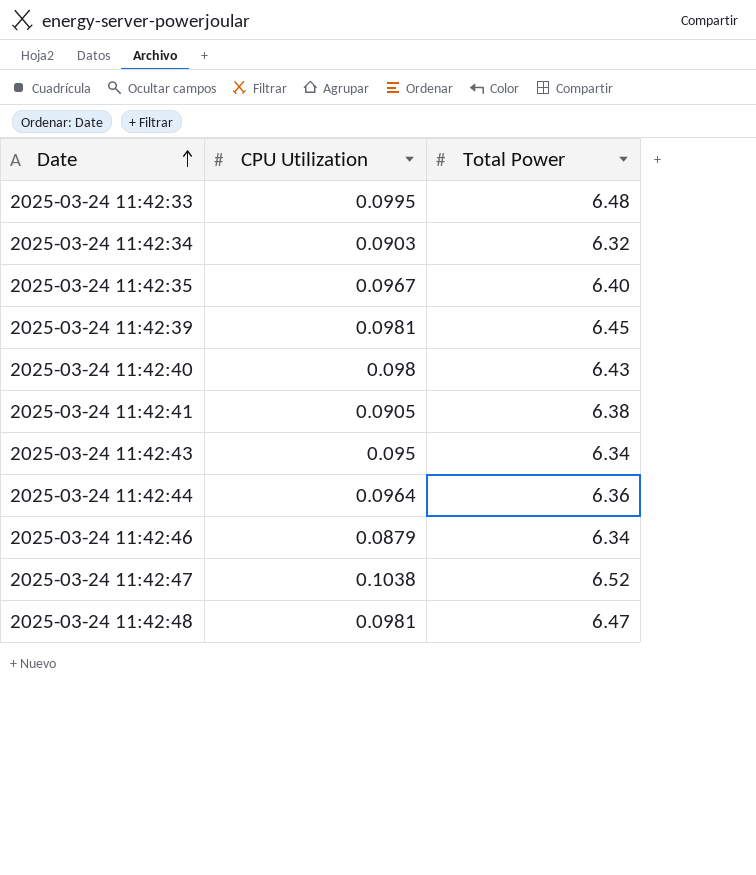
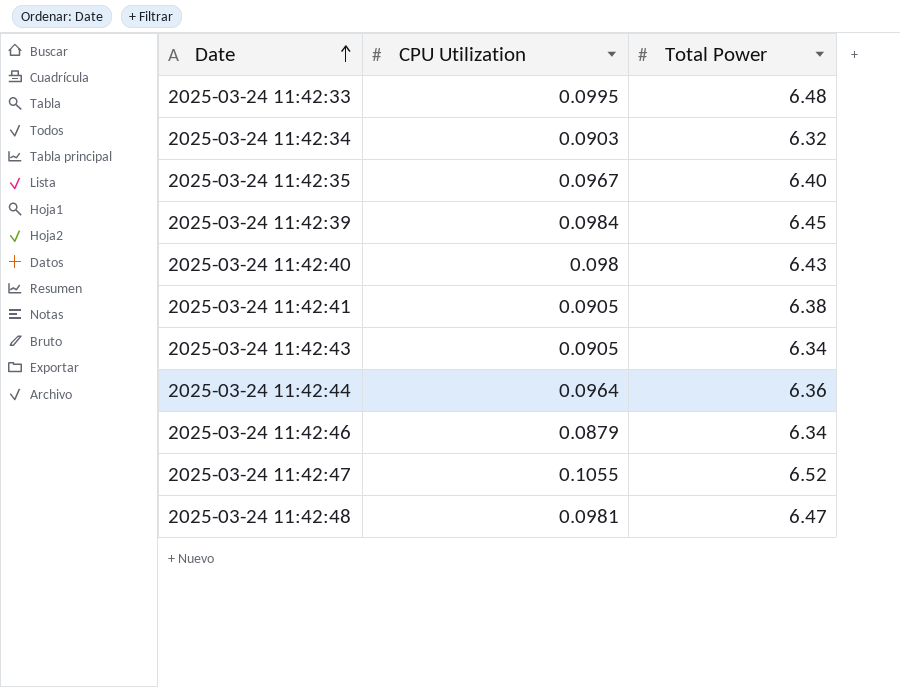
2025-03-24 11:42:39 | CPU Utilization: 0.0981 -> 0.0984
2025-03-24 11:42:43 | CPU Utilization: 0.095 -> 0.0905
2025-03-24 11:42:47 | CPU Utilization: 0.1038 -> 0.1055

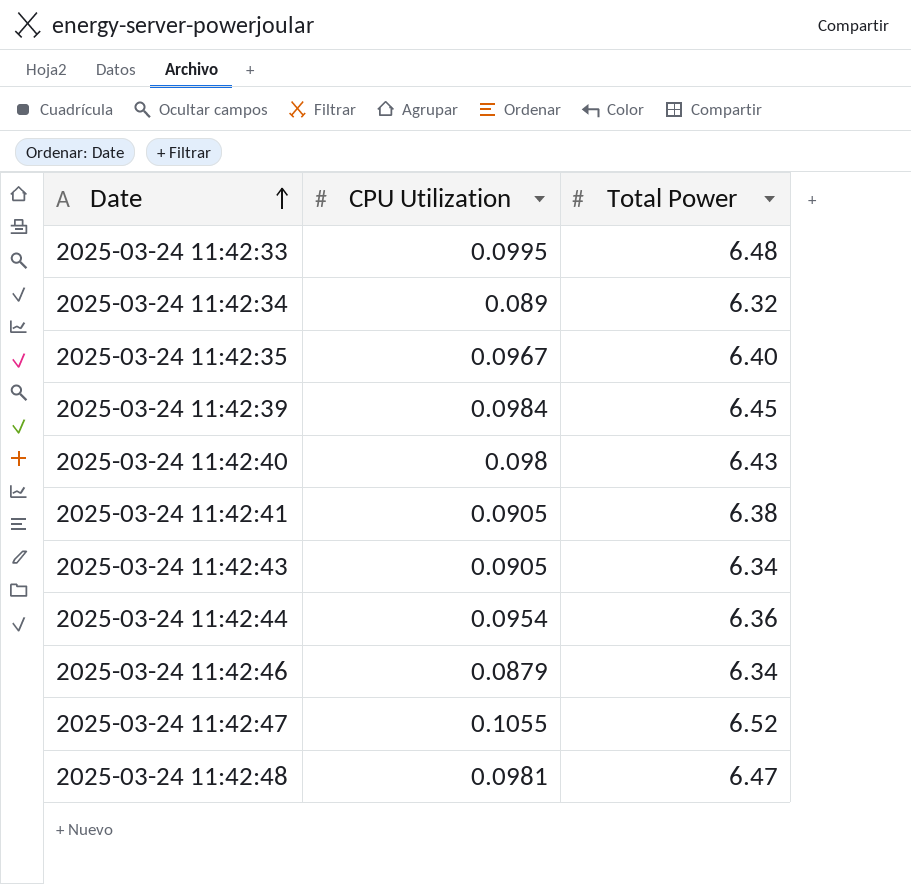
2025-03-24 11:42:34 | CPU Utilization: 0.0903 -> 0.089
2025-03-24 11:42:44 | CPU Utilization: 0.0964 -> 0.0954

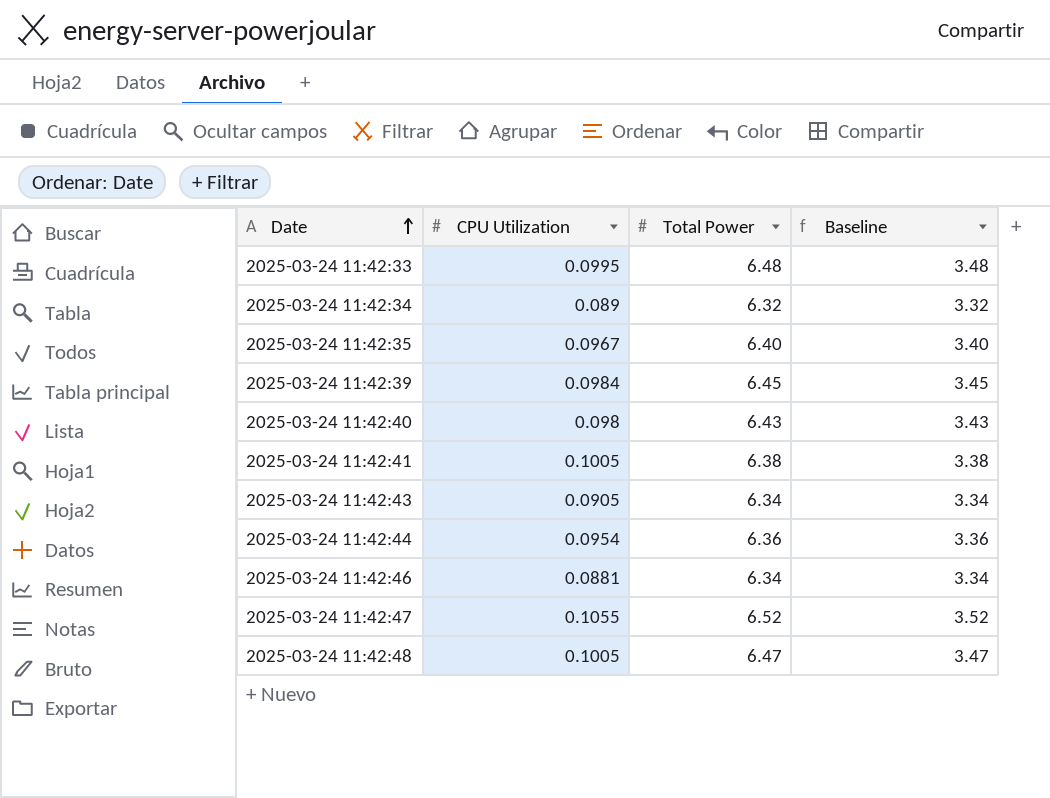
column Baseline | formula: none -> [Total Power] - 3
2025-03-24 11:42:41 | CPU Utilization: 0.0905 -> 0.1005
2025-03-24 11:42:46 | CPU Utilization: 0.0879 -> 0.0881
2025-03-24 11:42:48 | CPU Utilization: 0.0981 -> 0.1005

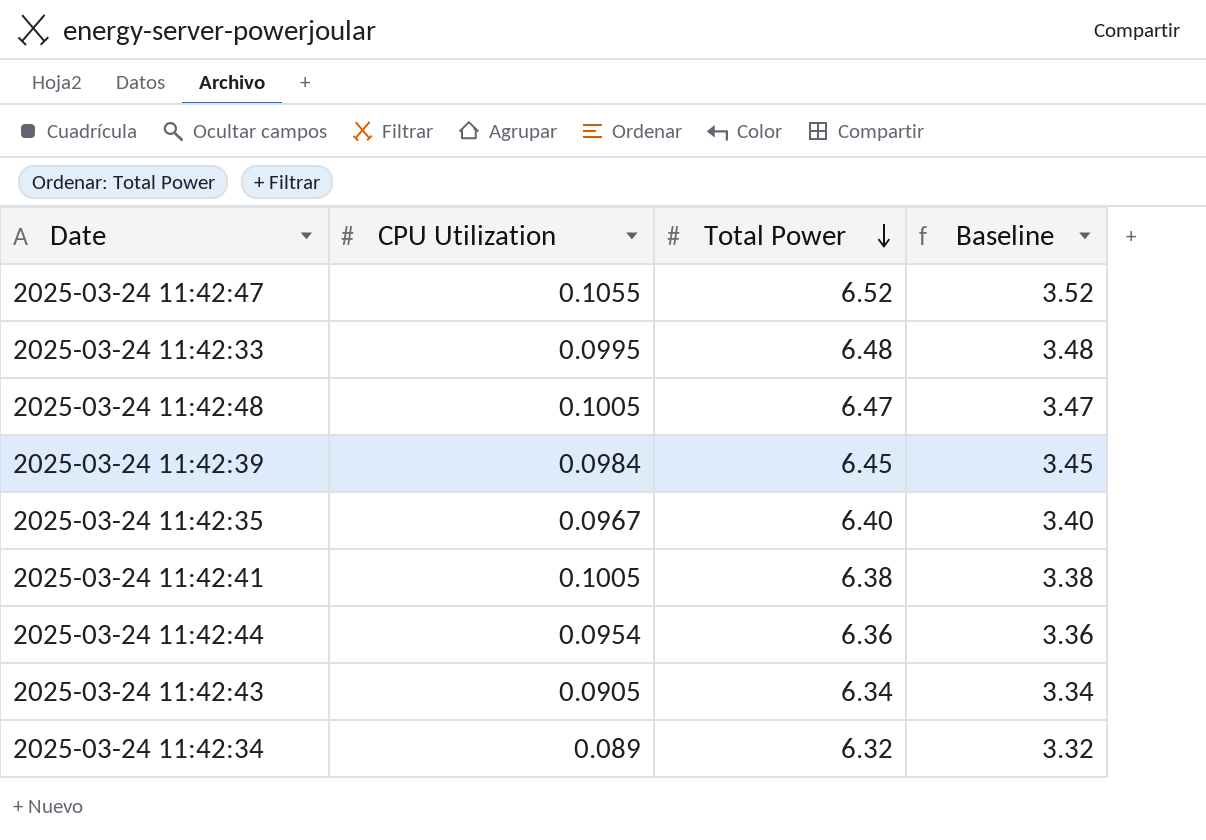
row order: Date ascending -> Total Power descending
row 2025-03-24 11:42:40: 0.098 | 6.43 | 3.43 -> none
row 2025-03-24 11:42:46: 0.0881 | 6.34 | 3.34 -> none

